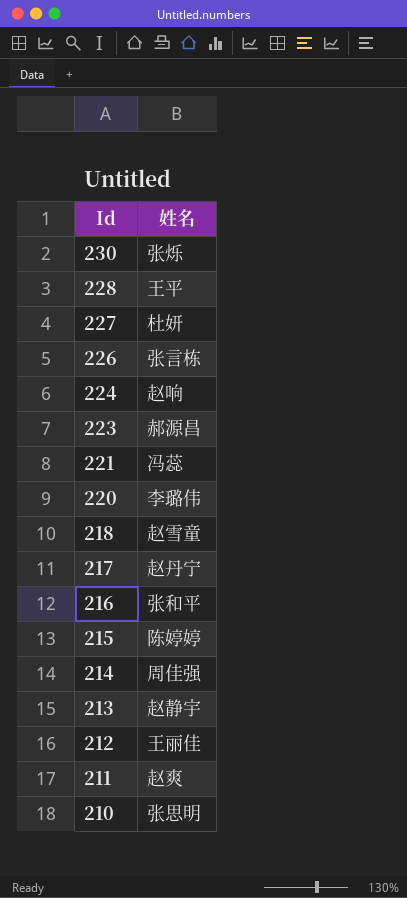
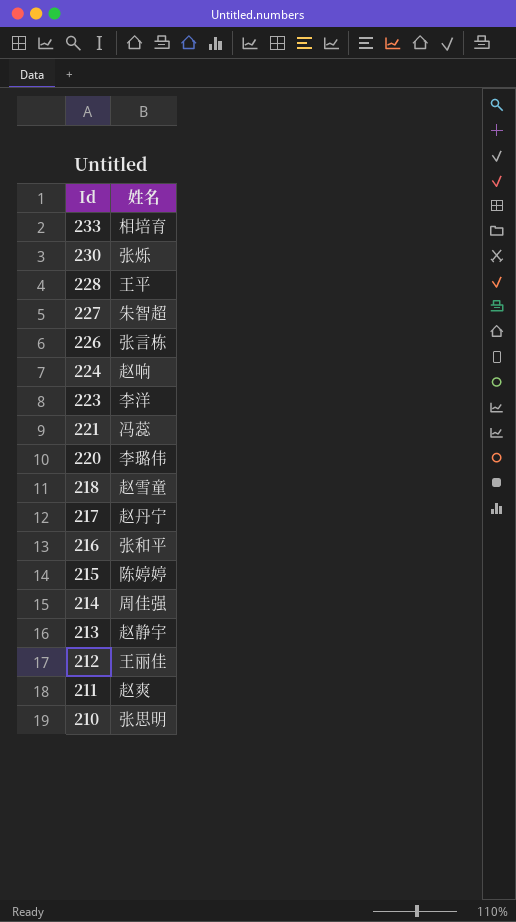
row 233: none -> 相培育
227 | 姓名: 杜妍 -> 朱智超
223 | 姓名: 郝源昌 -> 李洋

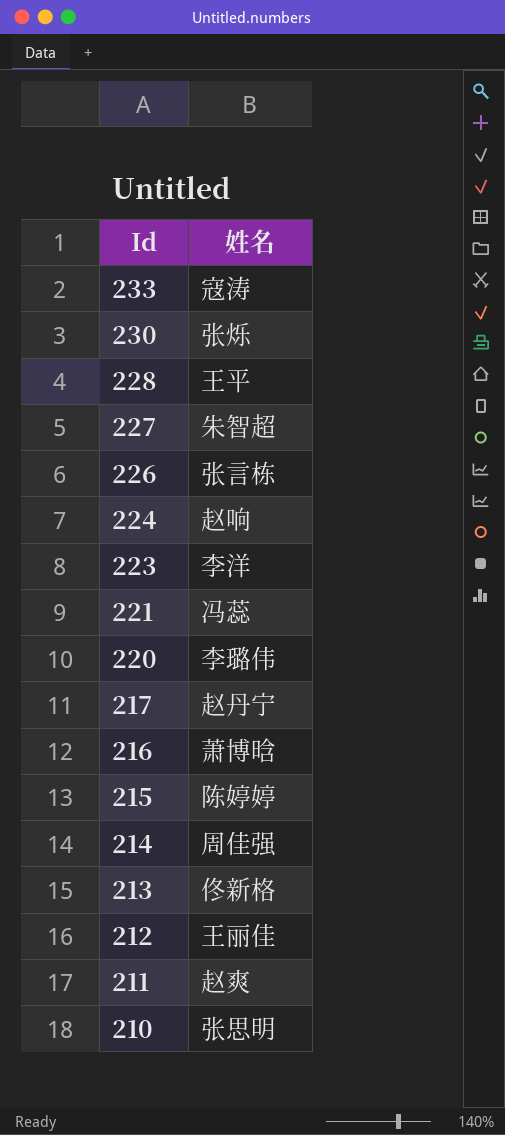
row 218: 赵雪童 -> none
233 | 姓名: 相培育 -> 寇涛
216 | 姓名: 张和平 -> 萧博晗
213 | 姓名: 赵静宇 -> 佟新格

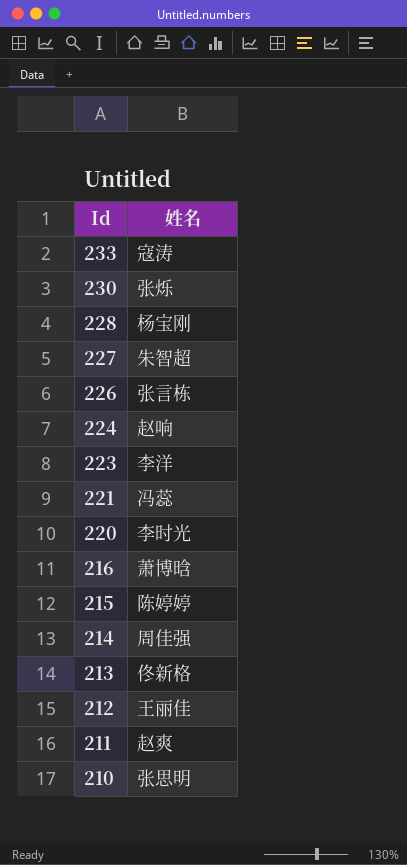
row 217: 赵丹宁 -> none
228 | 姓名: 王平 -> 杨宝刚
220 | 姓名: 李璐伟 -> 李时光

